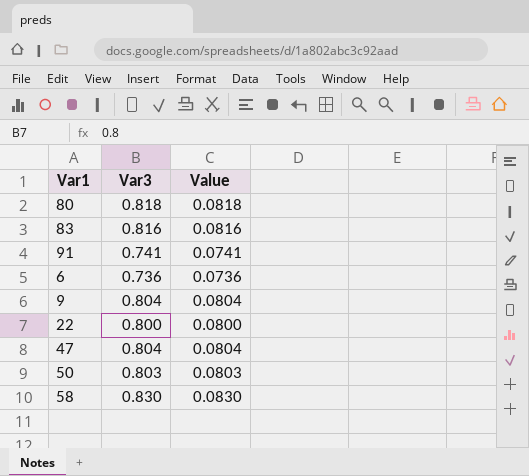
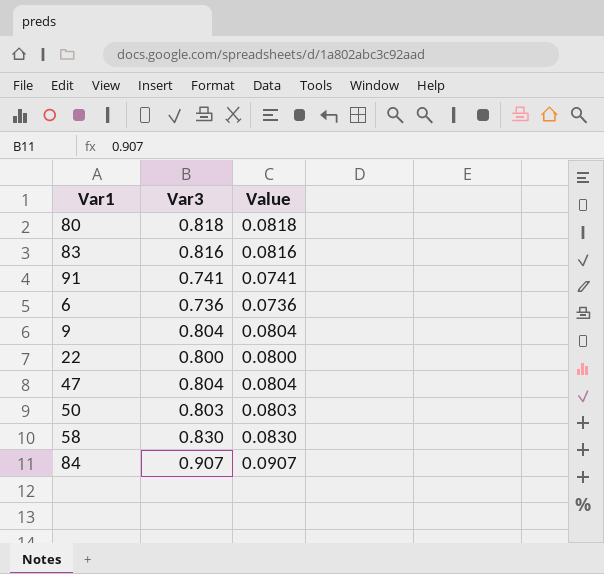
row 84: none -> 0.907 | 0.0907

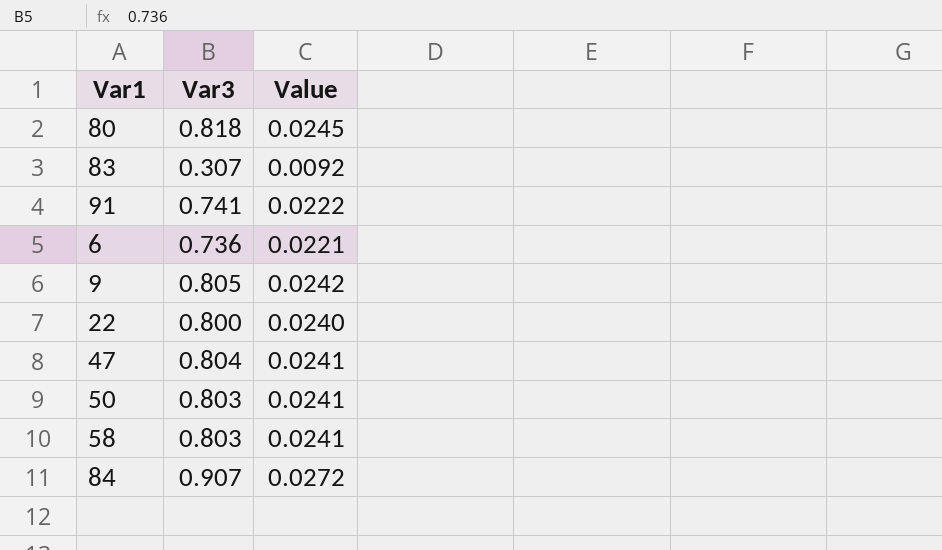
column Value | formula: [Var3] * 0.1 -> [Var3] * 0.03
83 | Var3: 0.816 -> 0.307
9 | Var3: 0.804 -> 0.805
58 | Var3: 0.830 -> 0.803

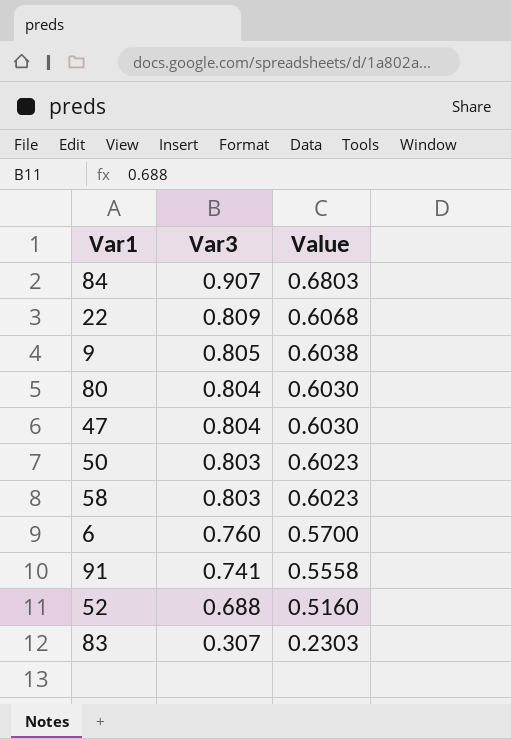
row order: none -> Var3 descending
column Value | formula: [Var3] * 0.03 -> [Var3] * 0.75
22 | Var3: 0.800 -> 0.809
80 | Var3: 0.818 -> 0.804
6 | Var3: 0.736 -> 0.760
row 52: none -> 0.688 | 0.5160

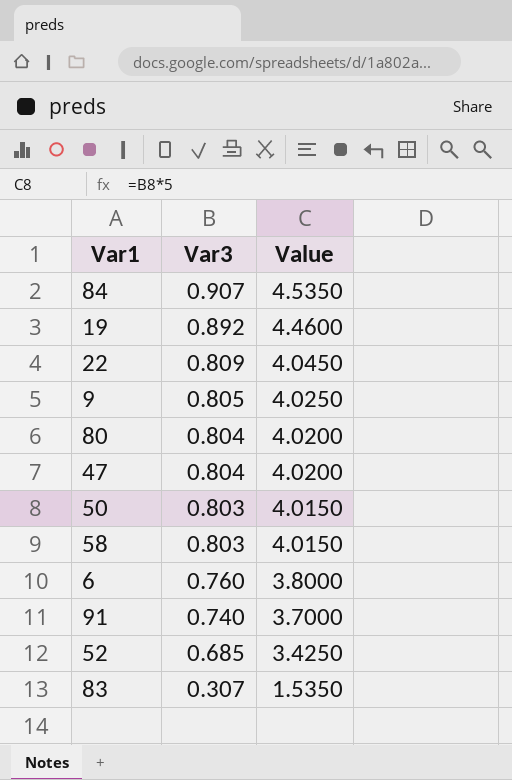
column Value | formula: [Var3] * 0.75 -> [Var3] * 5
row 19: none -> 0.892 | 4.4600
91 | Var3: 0.741 -> 0.740
52 | Var3: 0.688 -> 0.685

